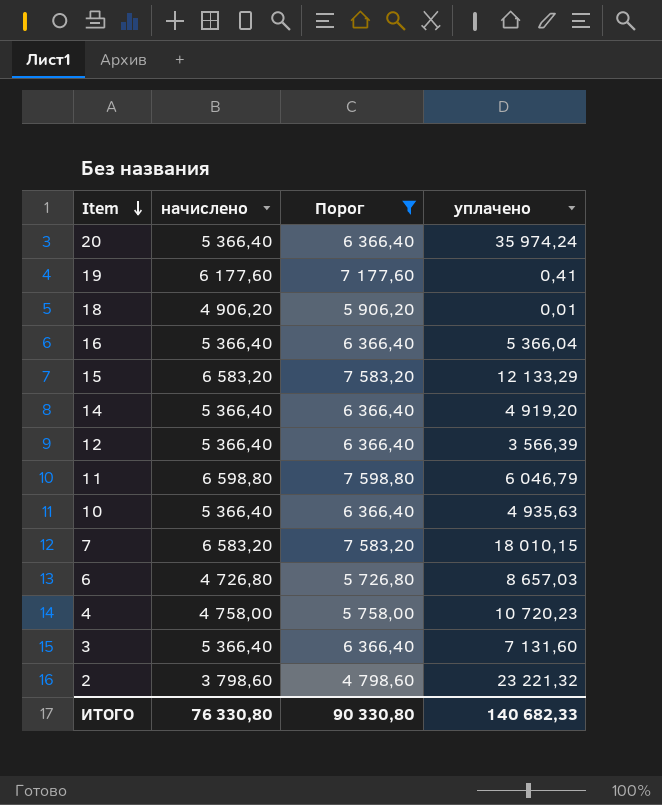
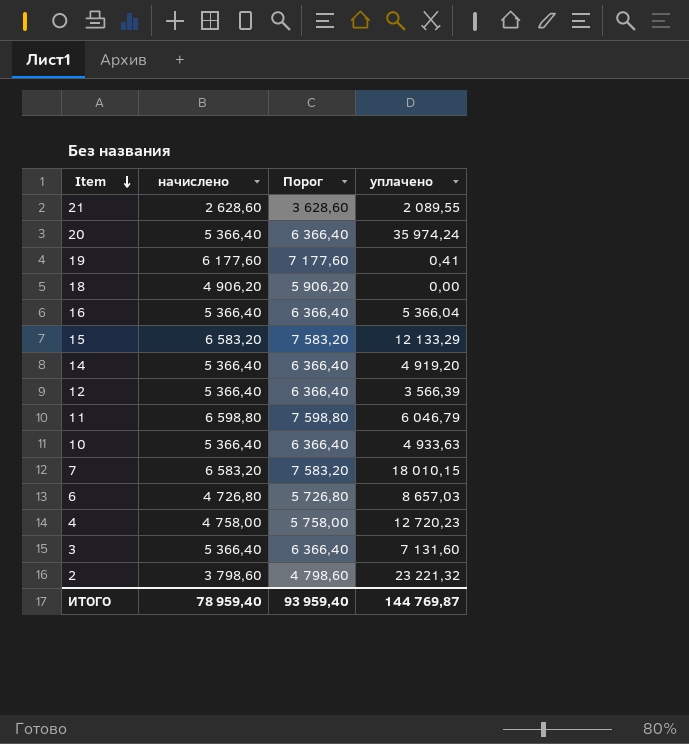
filter: Порог != 3 628,60 -> none
18 | уплачено: 0,01 -> 0,00
10 | уплачено: 4 935,63 -> 4 933,63
4 | уплачено: 10 720,23 -> 12 720,23
ИТОГО | начислено: 76 330,80 -> 78 959,40
ИТОГО | Порог: 90 330,80 -> 93 959,40
ИТОГО | уплачено: 140 682,33 -> 144 769,87

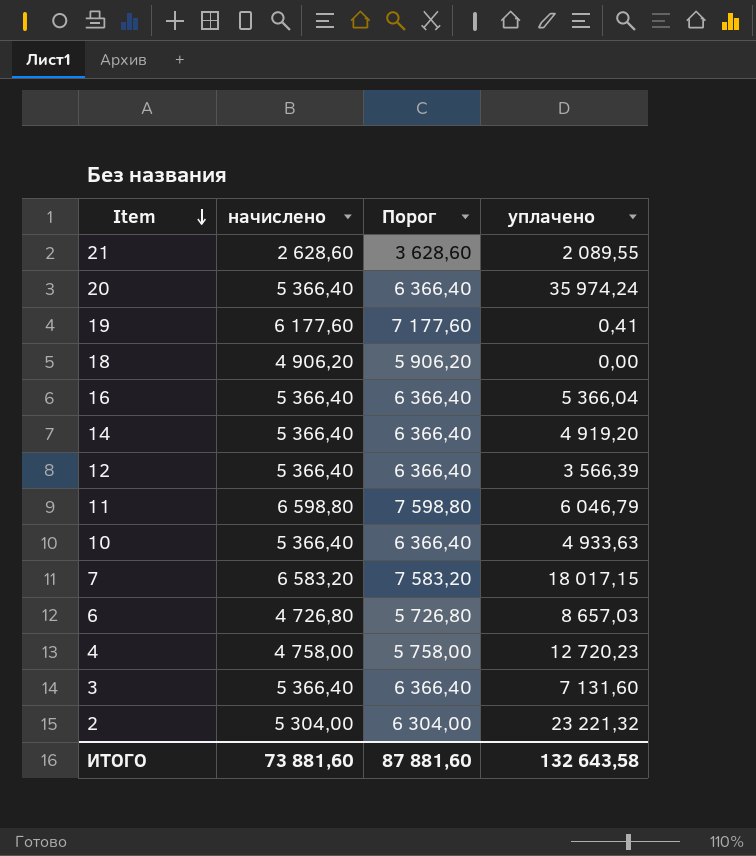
row 15: 6 583,20 | 7 583,20 | 12 133,29 -> none
7 | уплачено: 18 010,15 -> 18 017,15
2 | начислено: 3 798,60 -> 5 304,00
2 | Порог: 4 798,60 -> 6 304,00
ИТОГО | начислено: 78 959,40 -> 73 881,60
ИТОГО | Порог: 93 959,40 -> 87 881,60
ИТОГО | уплачено: 144 769,87 -> 132 643,58

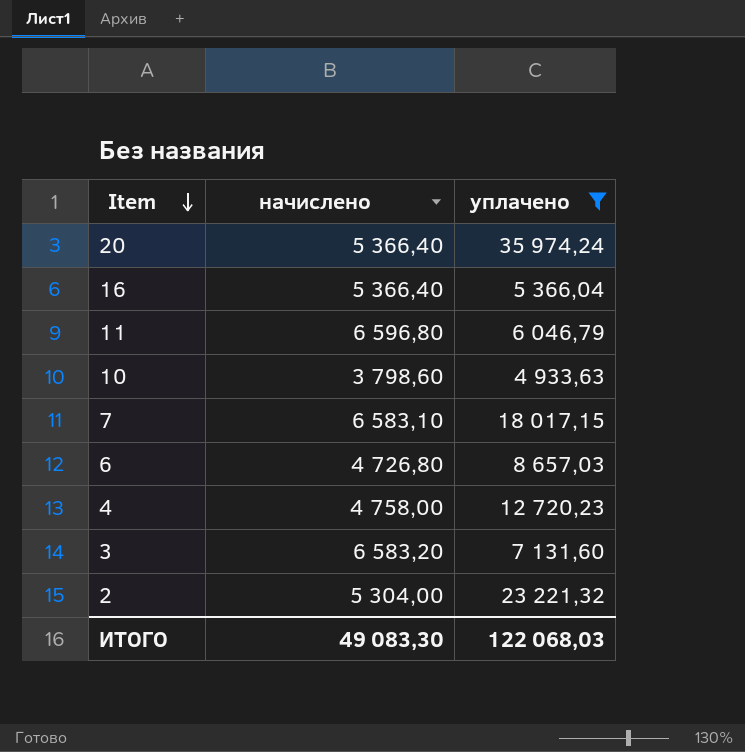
filter: none -> уплачено >= 4 933,63
column Порог | formula: [начислено] + 1000 -> none
11 | начислено: 6 598,80 -> 6 596,80
10 | начислено: 5 366,40 -> 3 798,60
7 | начислено: 6 583,20 -> 6 583,10
3 | начислено: 5 366,40 -> 6 583,20
ИТОГО | начислено: 73 881,60 -> 49 083,30
ИТОГО | уплачено: 132 643,58 -> 122 068,03

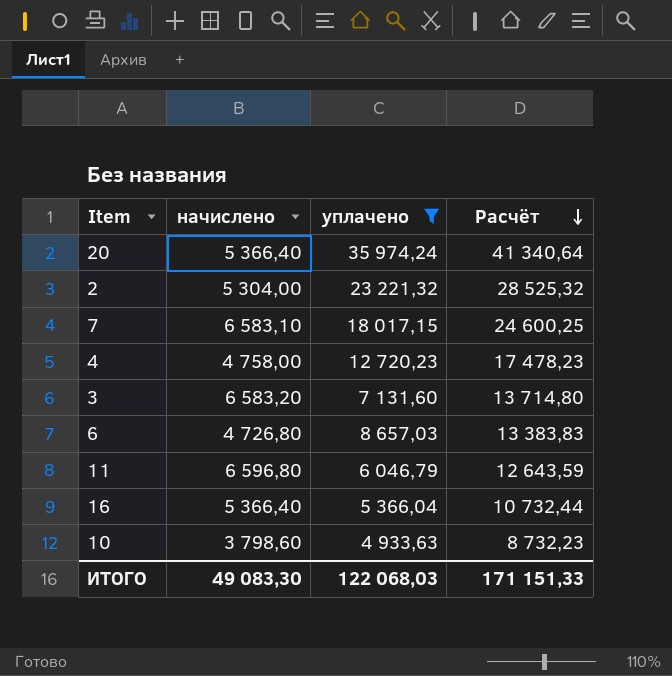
row order: Item descending -> Расчёт descending
column Расчёт | formula: none -> [начислено] + [уплачено]

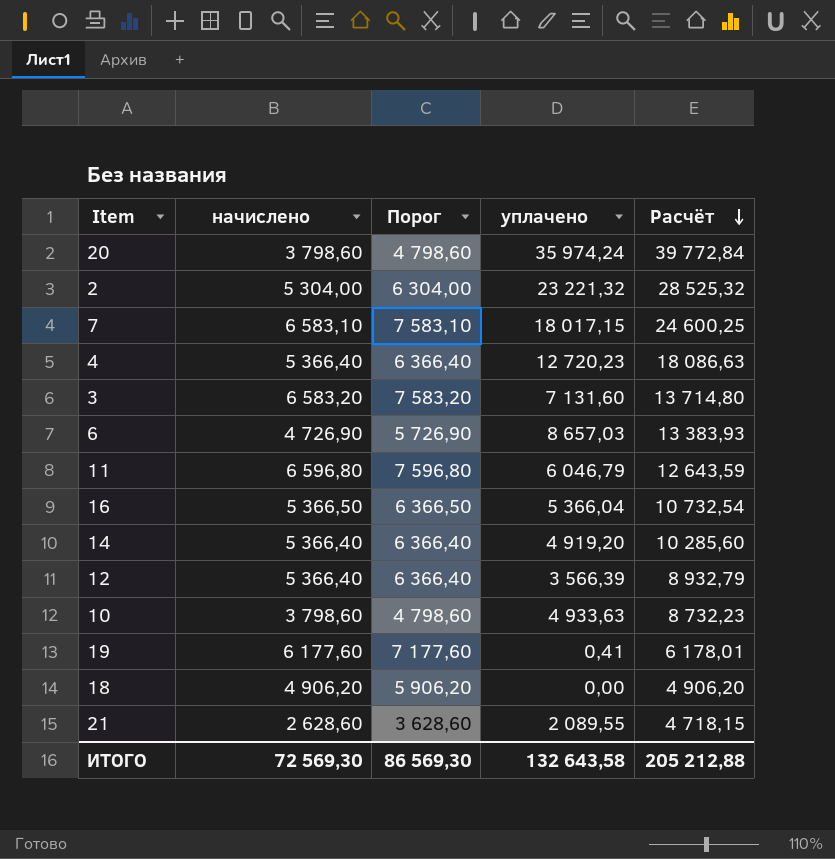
filter: уплачено >= 4 933,63 -> none
column Порог | formula: none -> [начислено] + 1000
20 | начислено: 5 366,40 -> 3 798,60
20 | Расчёт: 41 340,64 -> 39 772,84
4 | начислено: 4 758,00 -> 5 366,40
4 | Расчёт: 17 478,23 -> 18 086,63
6 | начислено: 4 726,80 -> 4 726,90
6 | Расчёт: 13 383,83 -> 13 383,93
16 | начислено: 5 366,40 -> 5 366,50
16 | Расчёт: 10 732,44 -> 10 732,54
ИТОГО | начислено: 49 083,30 -> 72 569,30
ИТОГО | уплачено: 122 068,03 -> 132 643,58
ИТОГО | Расчёт: 171 151,33 -> 205 212,88

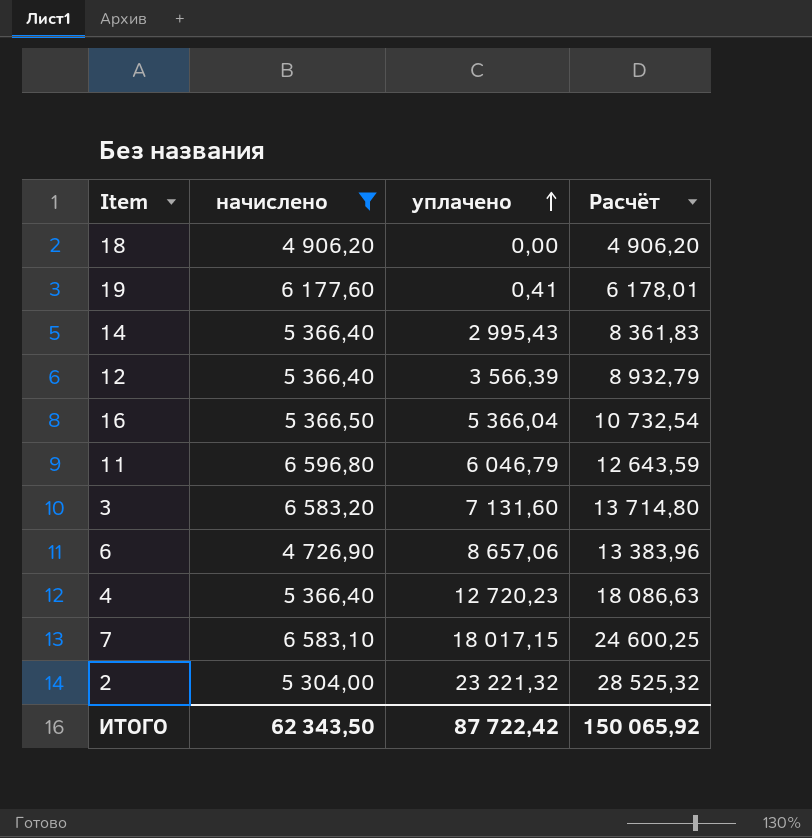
filter: none -> начислено >= 4 726,90
row order: Расчёт descending -> уплачено ascending
column Порог | formula: [начислено] + 1000 -> none
14 | уплачено: 4 919,20 -> 2 995,43
14 | Расчёт: 10 285,60 -> 8 361,83
6 | уплачено: 8 657,03 -> 8 657,06
6 | Расчёт: 13 383,93 -> 13 383,96
ИТОГО | начислено: 72 569,30 -> 62 343,50
ИТОГО | уплачено: 132 643,58 -> 87 722,42
ИТОГО | Расчёт: 205 212,88 -> 150 065,92

